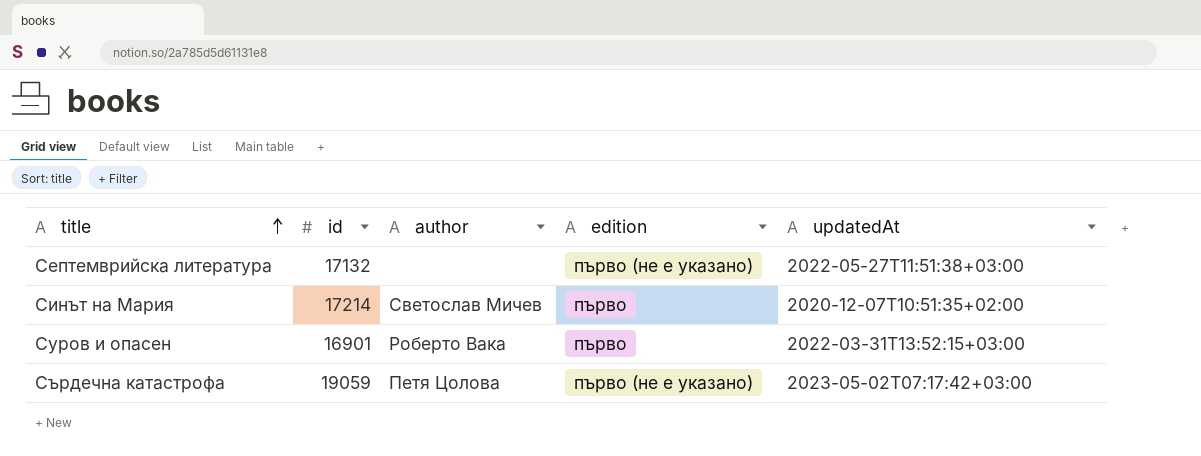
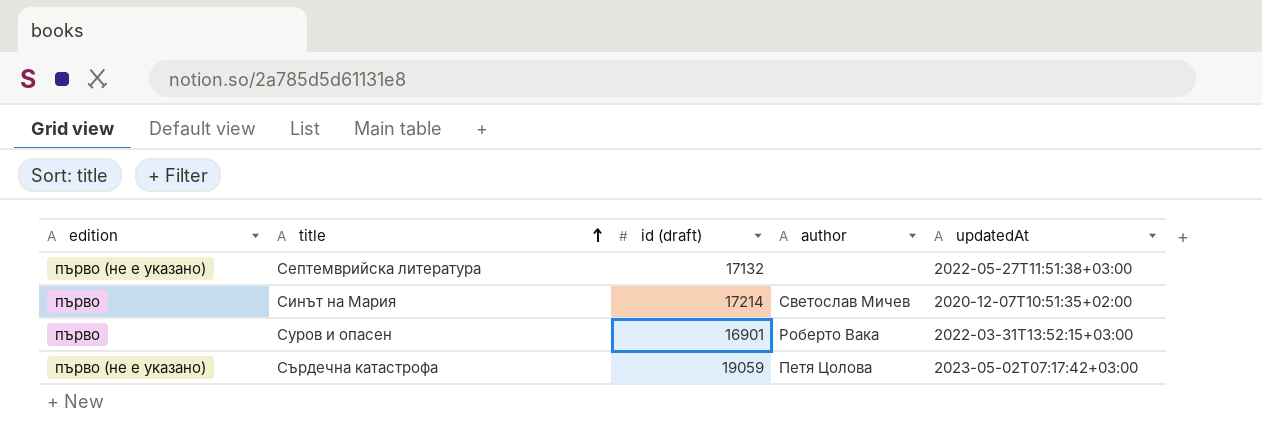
column edition | position: 4 -> 1
column name: id -> id (draft)

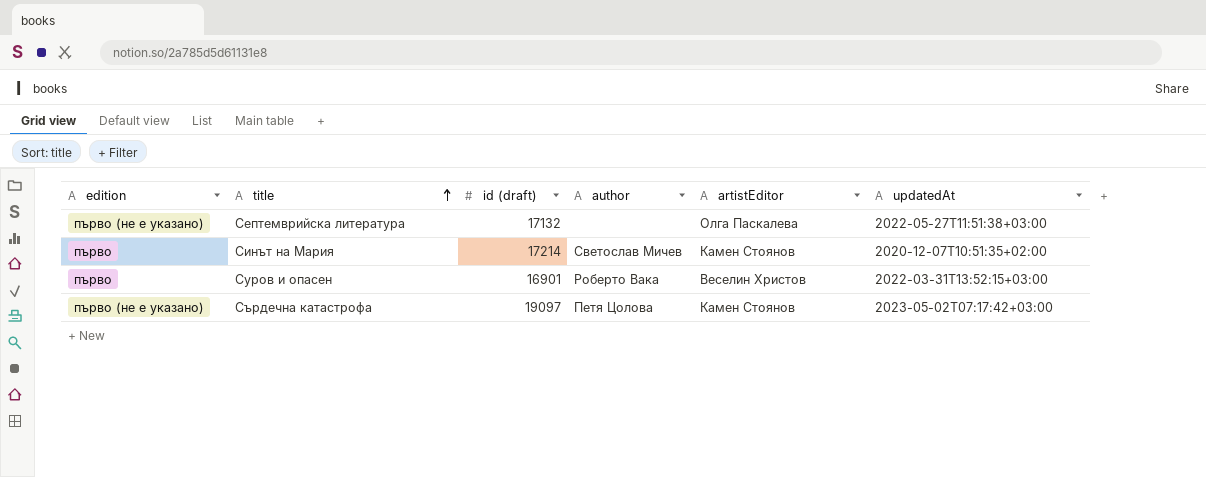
column artistEditor | position: none -> 5
Сърдечна катастрофа | id (draft): 19059 -> 19097

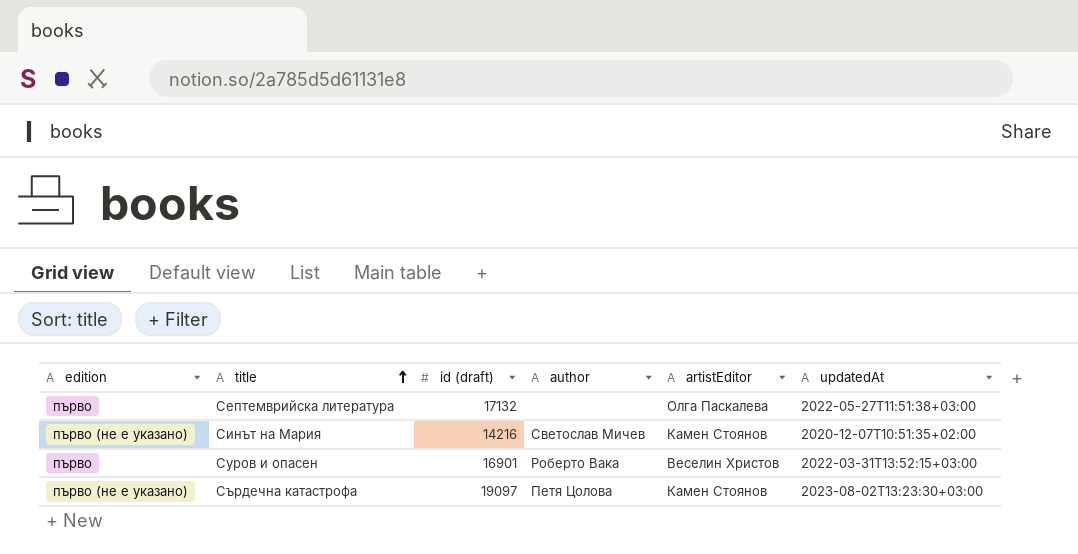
Септемврийска литература | edition: първо (не е указано) -> първо
Синът на Мария | edition: първо -> първо (не е указано)
Синът на Мария | id (draft): 17214 -> 14216
Сърдечна катастрофа | updatedAt: 2023-05-02T07:17:42+03:00 -> 2023-08-02T13:23:30+03:00

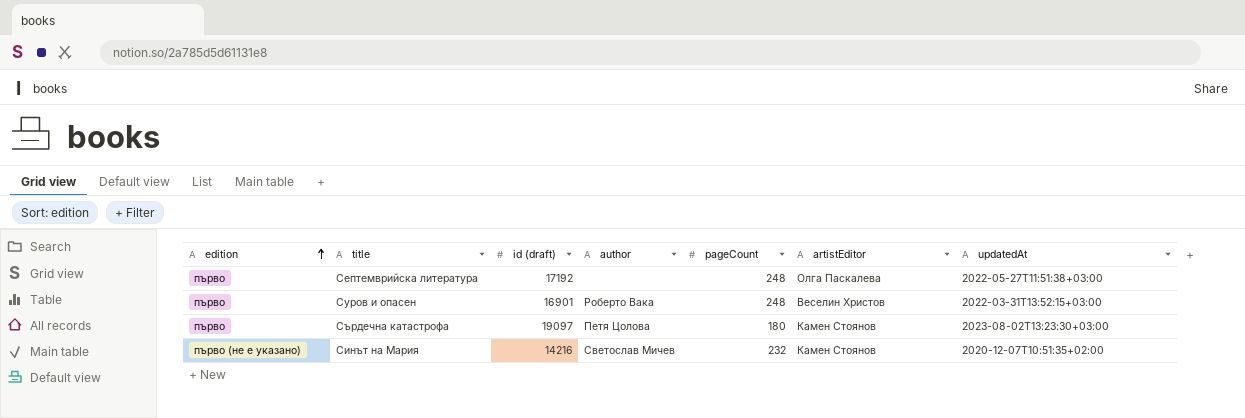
row order: title ascending -> edition ascending
column pageCount | position: none -> 5
Септемврийска литература | id (draft): 17132 -> 17192
Сърдечна катастрофа | edition: първо (не е указано) -> първо

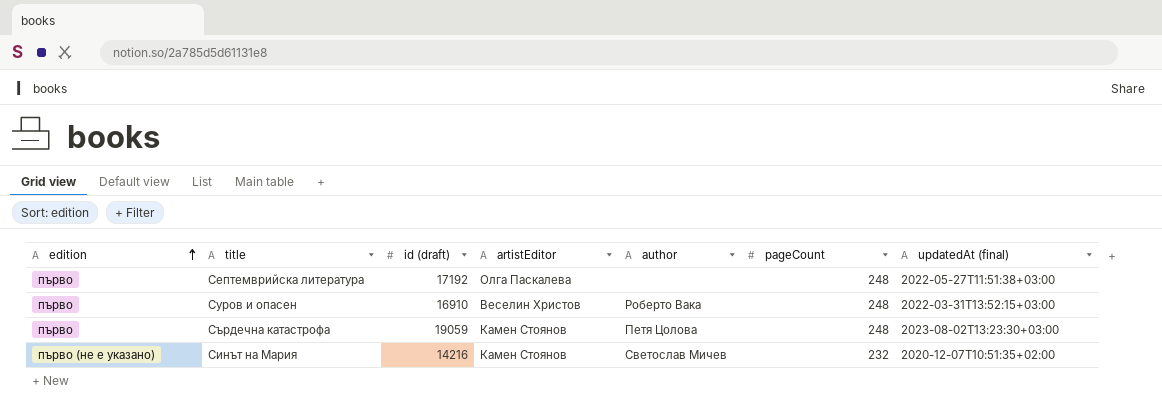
column artistEditor | position: 6 -> 4
column name: updatedAt -> updatedAt (final)
Суров и опасен | id (draft): 16901 -> 16910
Сърдечна катастрофа | id (draft): 19097 -> 19059
Сърдечна катастрофа | pageCount: 180 -> 248

